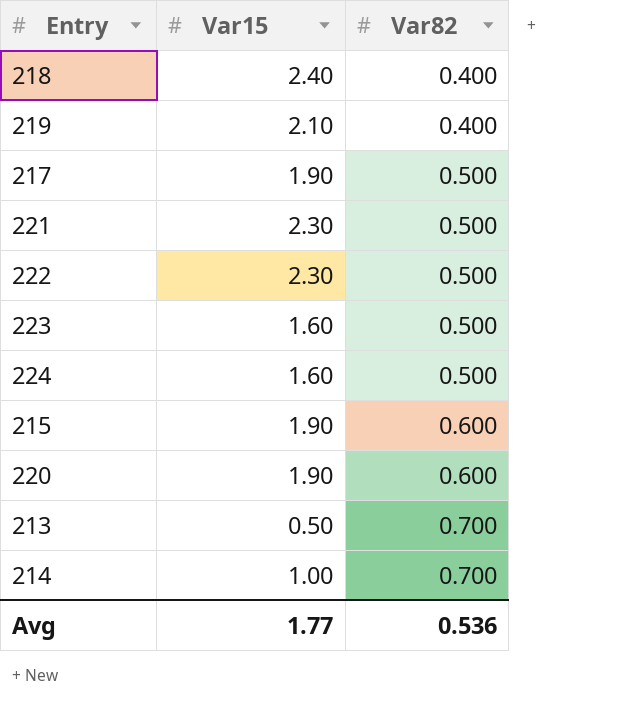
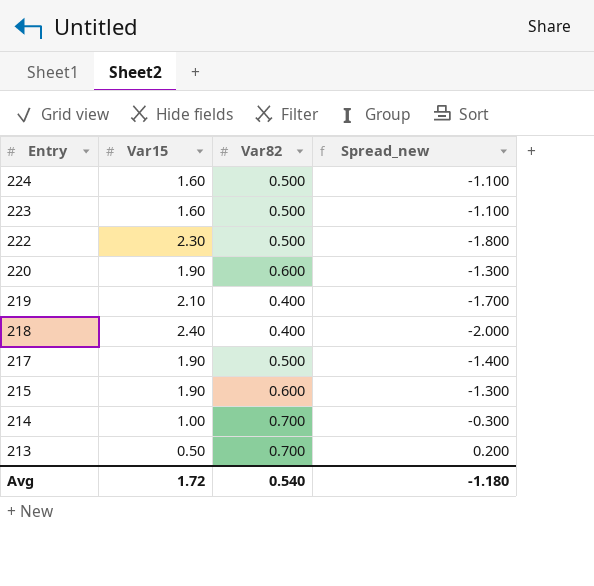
row order: Var82 ascending -> Entry descending
column Spread_new | formula: none -> [Var82] - [Var15]
row 221: 2.30 | 0.500 -> none
Avg | Var15: 1.77 -> 1.72
Avg | Var82: 0.536 -> 0.540

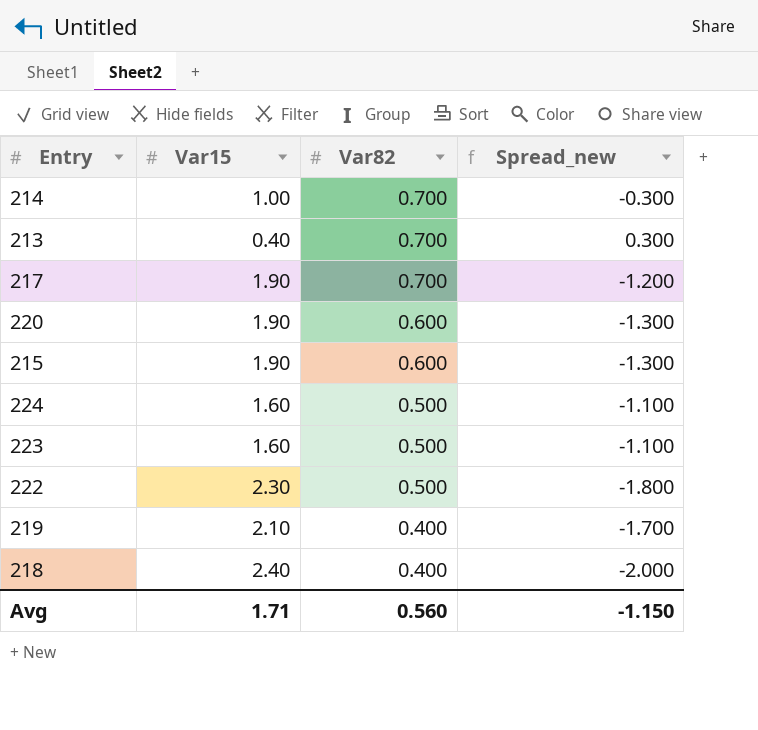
row order: Entry descending -> Var82 descending
213 | Var15: 0.50 -> 0.40
213 | Spread_new: 0.200 -> 0.300
217 | Var82: 0.500 -> 0.700
217 | Spread_new: -1.400 -> -1.200
Avg | Var15: 1.72 -> 1.71
Avg | Var82: 0.540 -> 0.560
Avg | Spread_new: -1.180 -> -1.150

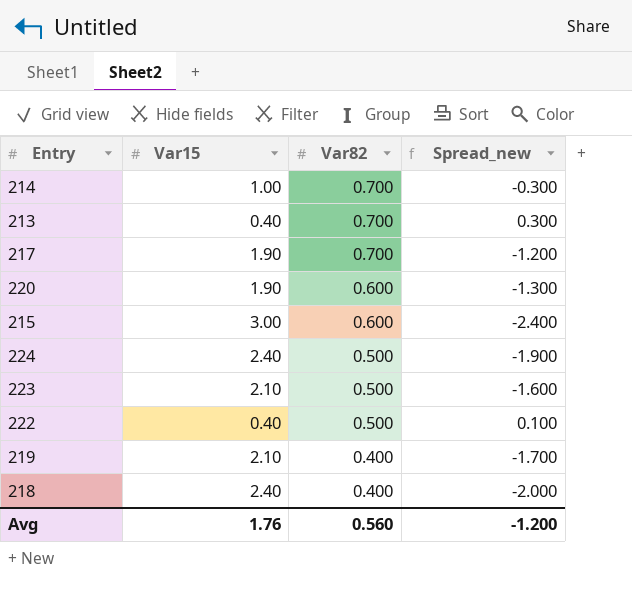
215 | Var15: 1.90 -> 3.00
215 | Spread_new: -1.300 -> -2.400
224 | Var15: 1.60 -> 2.40
224 | Spread_new: -1.100 -> -1.900
223 | Var15: 1.60 -> 2.10
223 | Spread_new: -1.100 -> -1.600
222 | Var15: 2.30 -> 0.40
222 | Spread_new: -1.800 -> 0.100
Avg | Var15: 1.71 -> 1.76
Avg | Spread_new: -1.150 -> -1.200

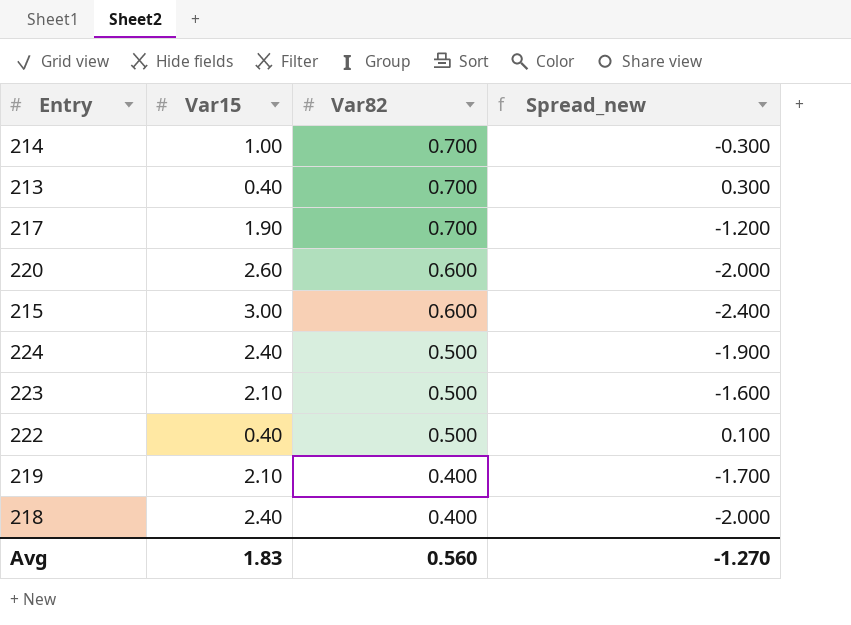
220 | Var15: 1.90 -> 2.60
220 | Spread_new: -1.300 -> -2.000
Avg | Var15: 1.76 -> 1.83
Avg | Spread_new: -1.200 -> -1.270

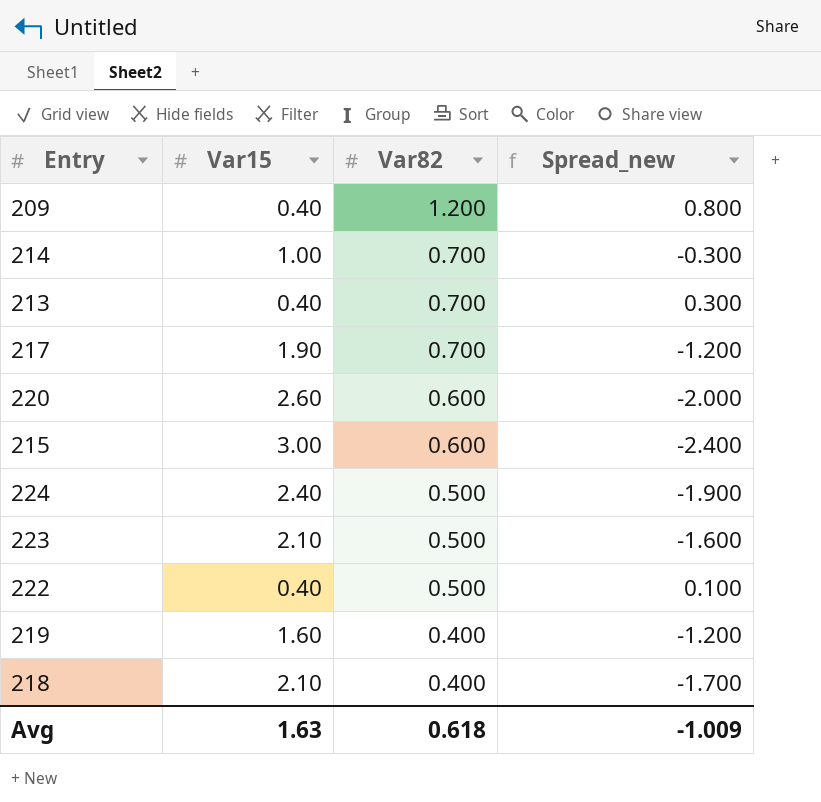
row 209: none -> 0.40 | 1.200 | 0.800
219 | Var15: 2.10 -> 1.60
219 | Spread_new: -1.700 -> -1.200
218 | Var15: 2.40 -> 2.10
218 | Spread_new: -2.000 -> -1.700
Avg | Var15: 1.83 -> 1.63
Avg | Var82: 0.560 -> 0.618
Avg | Spread_new: -1.270 -> -1.009

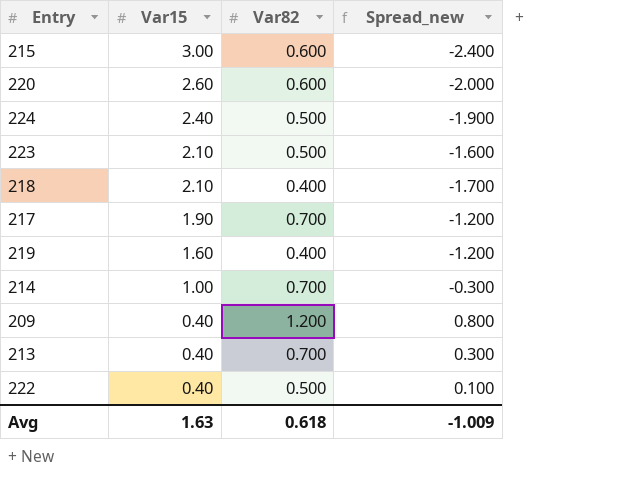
row order: Var82 descending -> Var15 descending

